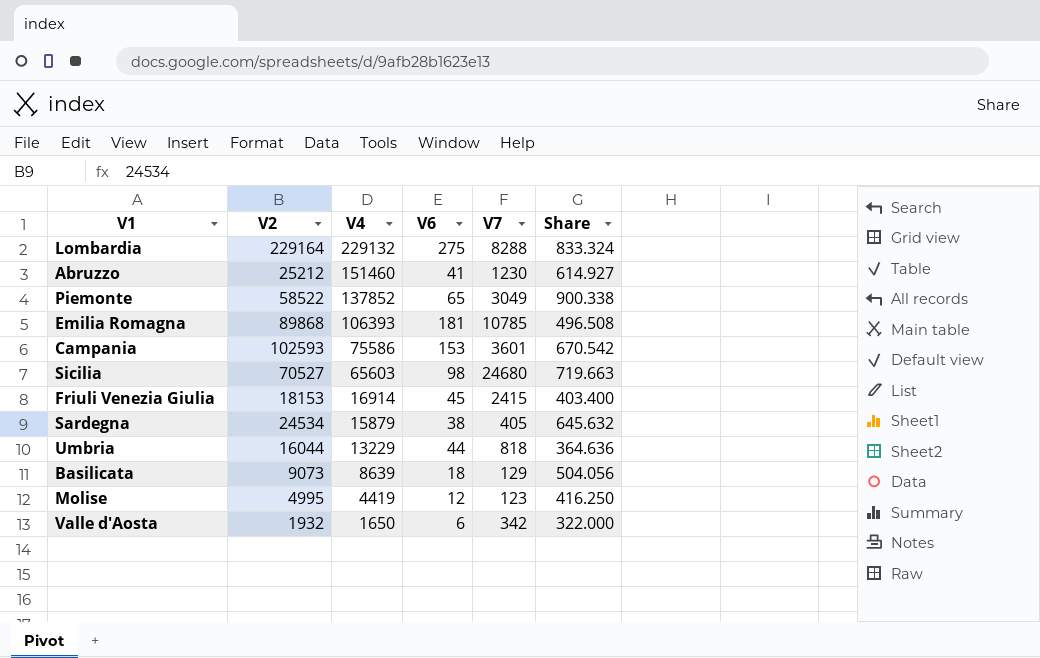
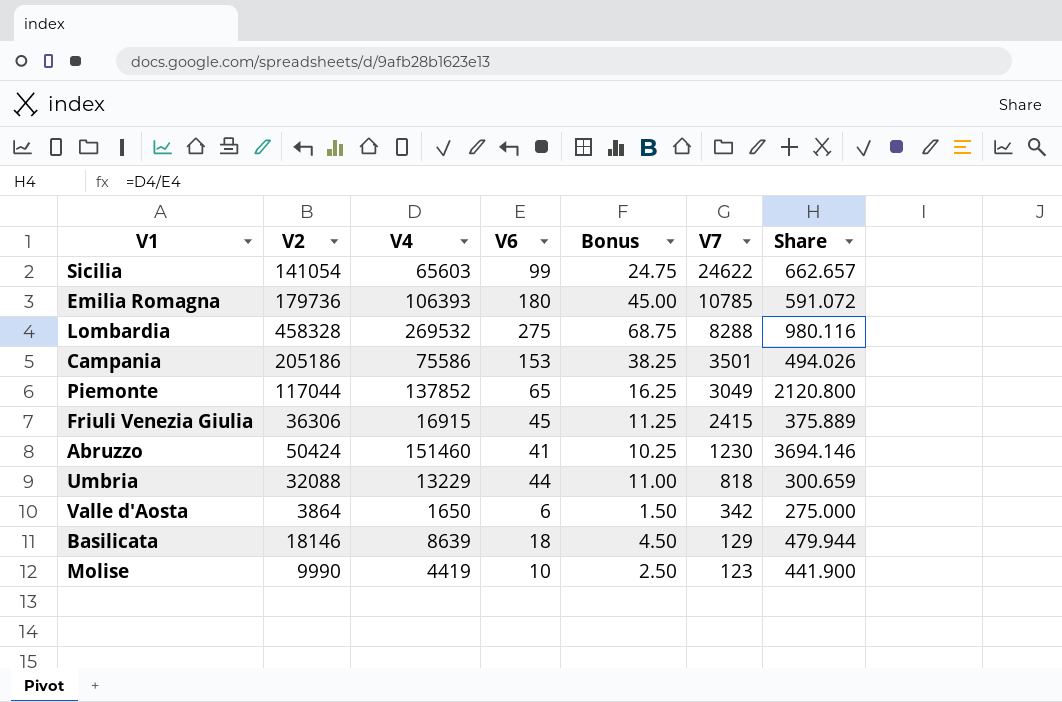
row order: V4 descending -> V7 descending
column Bonus | formula: none -> [V6] * 0.25
column Share | formula: [V2] / [V6] -> [V4] / [V6]
row Sardegna: 24534 | 15879 | 38 | 405 | 645.632 -> none
Sicilia | V2: 70527 -> 141054
Sicilia | V6: 98 -> 99
Sicilia | V7: 24680 -> 24622
Emilia Romagna | V2: 89868 -> 179736
Emilia Romagna | V6: 181 -> 180
Lombardia | V2: 229164 -> 458328
Lombardia | V4: 229132 -> 269532
Campania | V2: 102593 -> 205186
Campania | V7: 3601 -> 3501
Piemonte | V2: 58522 -> 117044
Friuli Venezia Giulia | V2: 18153 -> 36306
Friuli Venezia Giulia | V4: 16914 -> 16915
Abruzzo | V2: 25212 -> 50424
Umbria | V2: 16044 -> 32088
Valle d'Aosta | V2: 1932 -> 3864
Basilicata | V2: 9073 -> 18146
Molise | V2: 4995 -> 9990
Molise | V6: 12 -> 10

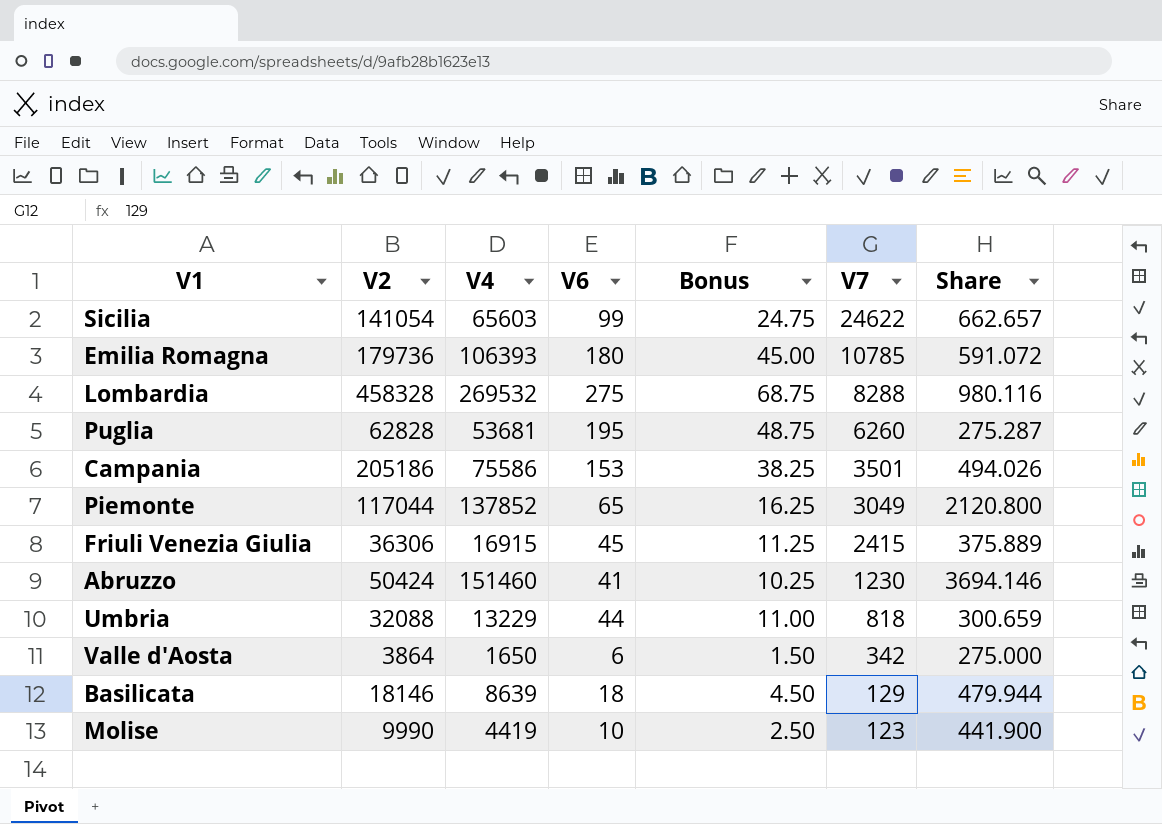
row Puglia: none -> 62828 | 53681 | 195 | 48.75 | 6260 | 275.287

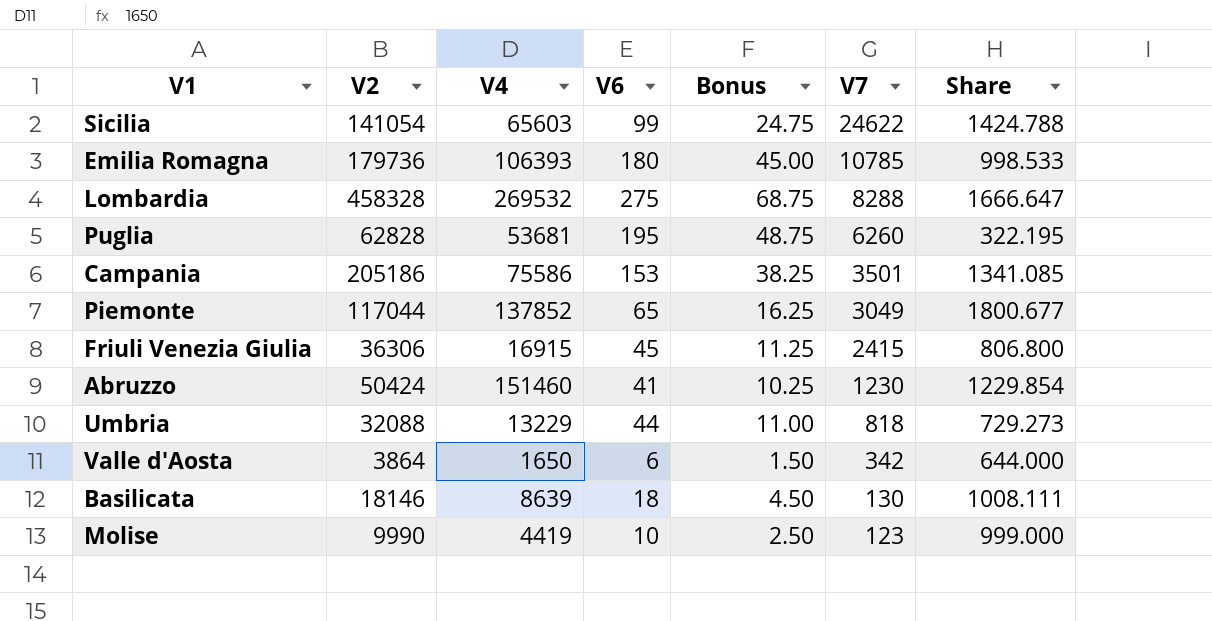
column Share | formula: [V4] / [V6] -> [V2] / [V6]
Basilicata | V7: 129 -> 130

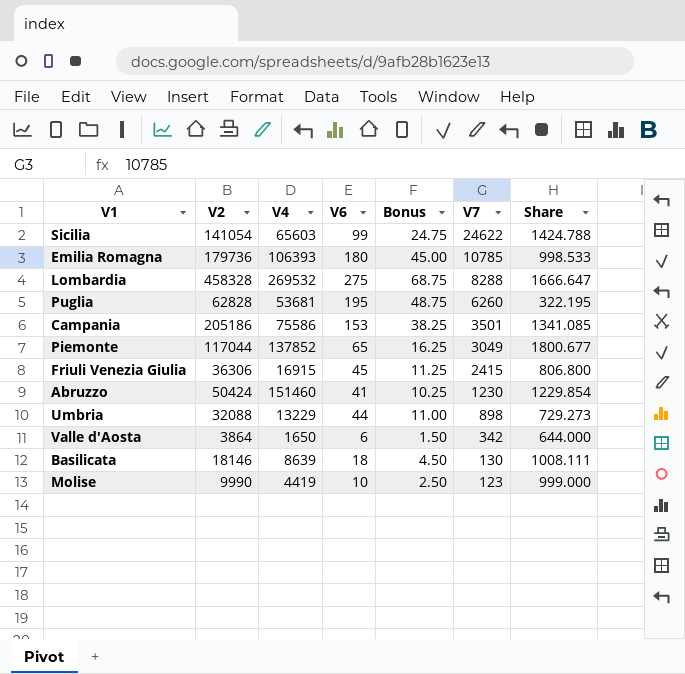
Umbria | V7: 818 -> 898

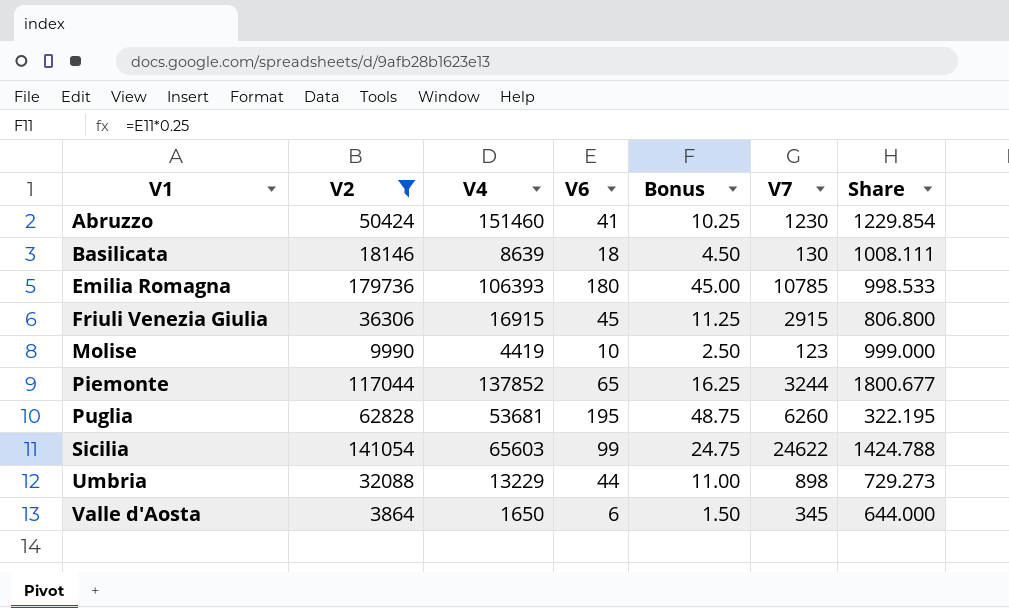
filter: none -> V2 <= 179736
row order: V7 descending -> V1 ascending
Friuli Venezia Giulia | V7: 2415 -> 2915
Piemonte | V7: 3049 -> 3244
Valle d'Aosta | V7: 342 -> 345

